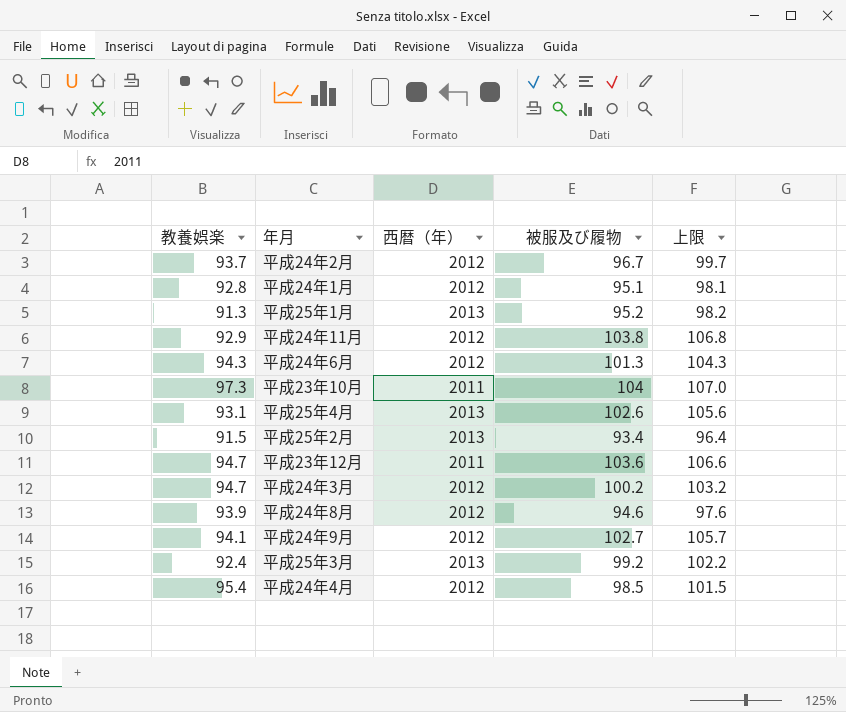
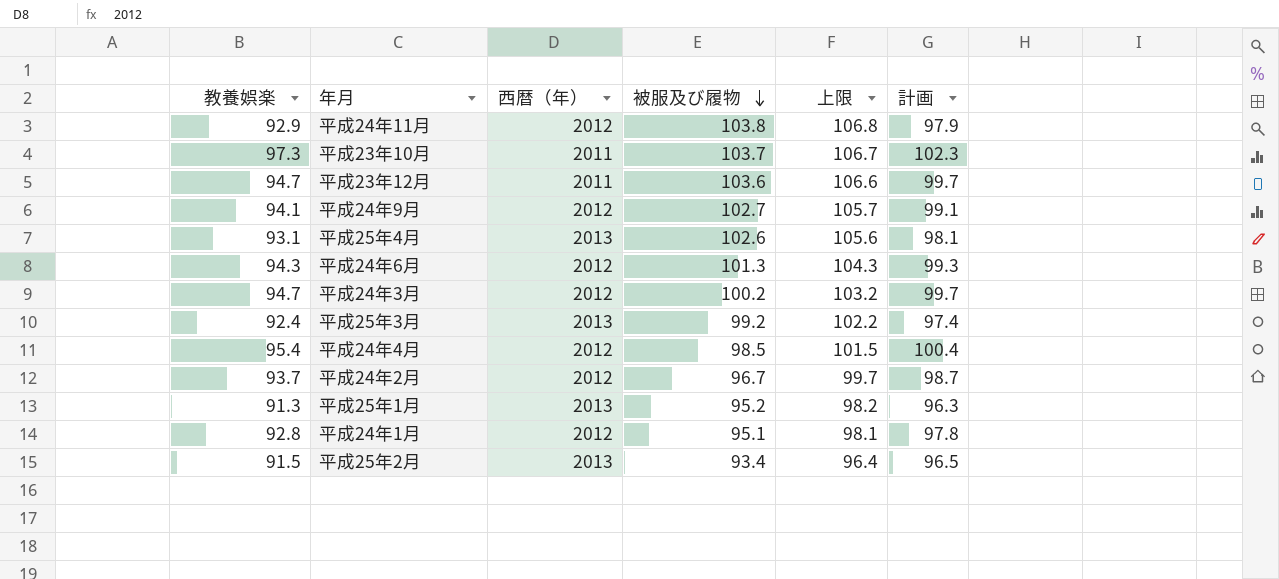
row order: none -> 被服及び履物 descending
column 計画 | formula: none -> [教養娯楽] + 5
row 平成24年8月: 93.9 | 2012 | 94.6 | 97.6 -> none
平成23年10月 | 被服及び履物: 104 -> 103.7
平成23年10月 | 上限: 107.0 -> 106.7

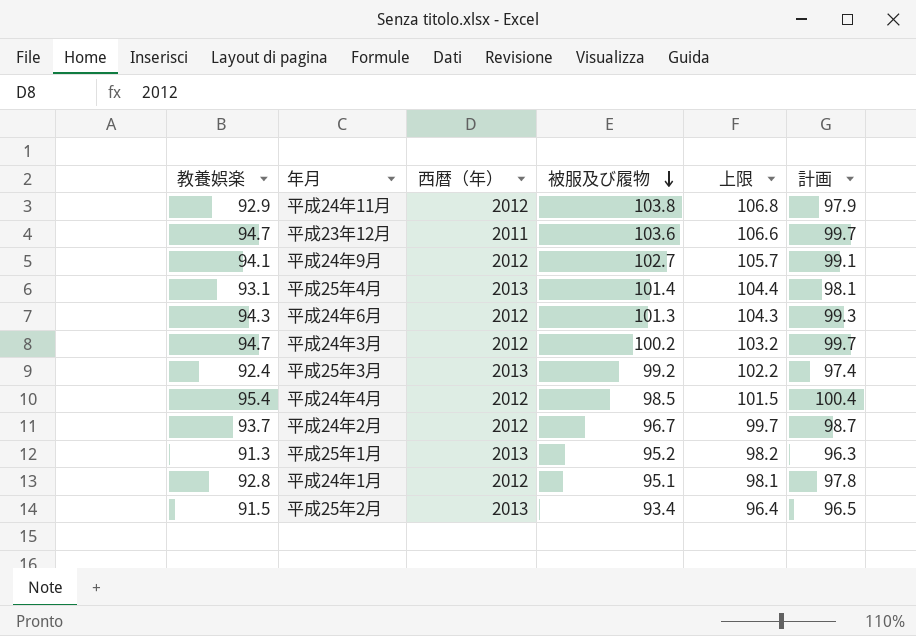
row 平成23年10月: 97.3 | 2011 | 103.7 | 106.7 | 102.3 -> none
平成25年4月 | 被服及び履物: 102.6 -> 101.4
平成25年4月 | 上限: 105.6 -> 104.4

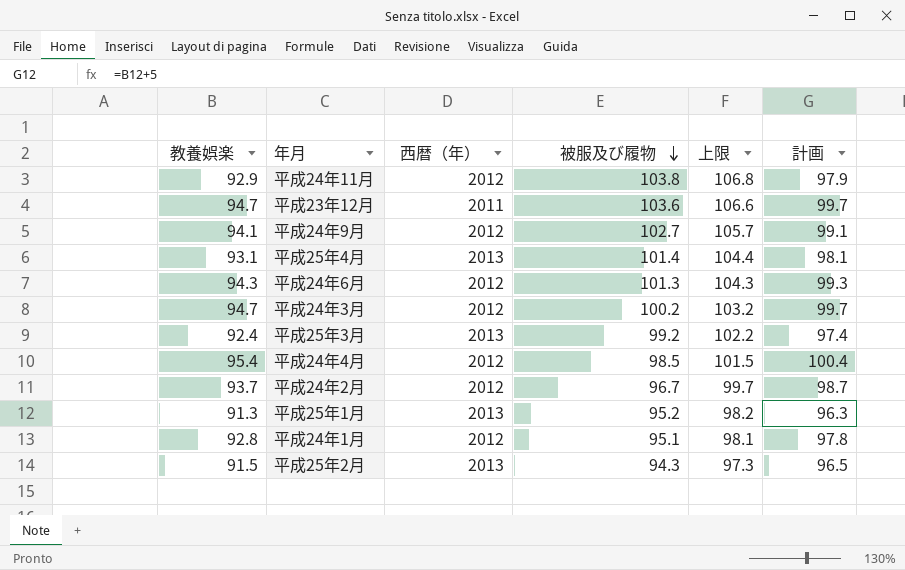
平成25年2月 | 被服及び履物: 93.4 -> 94.3
平成25年2月 | 上限: 96.4 -> 97.3

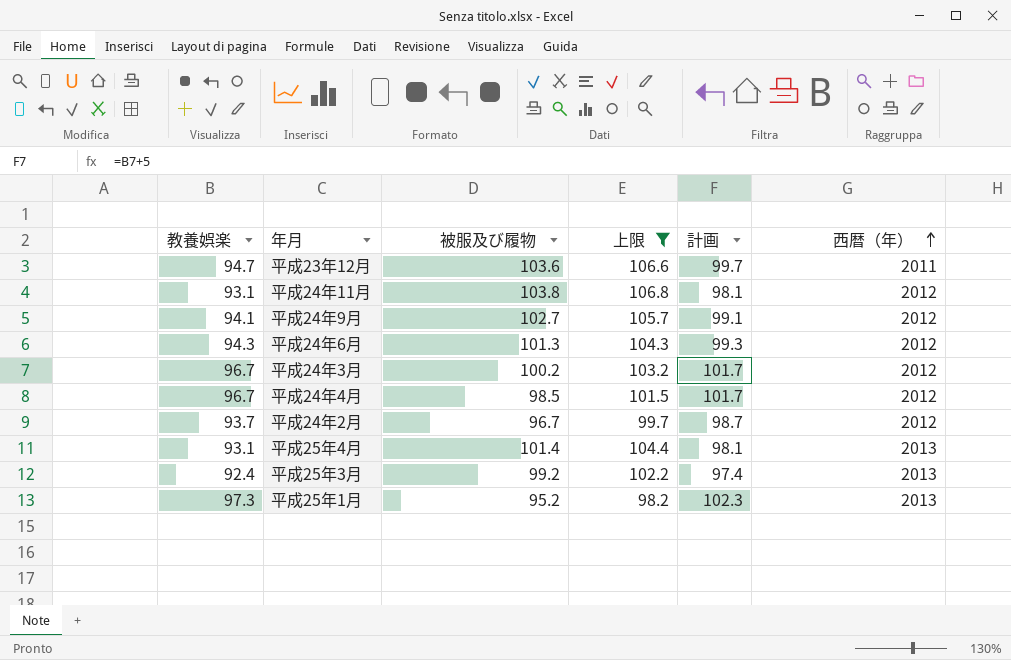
filter: none -> 上限 >= 98.2
row order: 被服及び履物 descending -> 西暦（年） ascending
column 西暦（年） | position: 3 -> 6
平成24年11月 | 教養娯楽: 92.9 -> 93.1
平成24年11月 | 計画: 97.9 -> 98.1
平成24年3月 | 教養娯楽: 94.7 -> 96.7
平成24年3月 | 計画: 99.7 -> 101.7
平成24年4月 | 教養娯楽: 95.4 -> 96.7
平成24年4月 | 計画: 100.4 -> 101.7
平成25年1月 | 教養娯楽: 91.3 -> 97.3
平成25年1月 | 計画: 96.3 -> 102.3

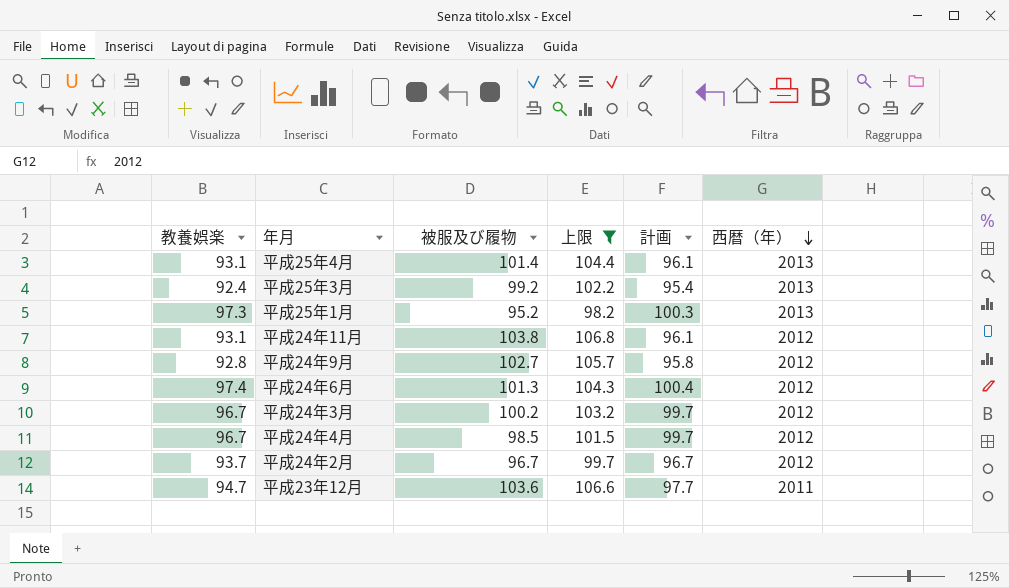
row order: 西暦（年） ascending -> 西暦（年） descending
column 計画 | formula: [教養娯楽] + 5 -> [教養娯楽] + 3
平成24年9月 | 教養娯楽: 94.1 -> 92.8
平成24年6月 | 教養娯楽: 94.3 -> 97.4

